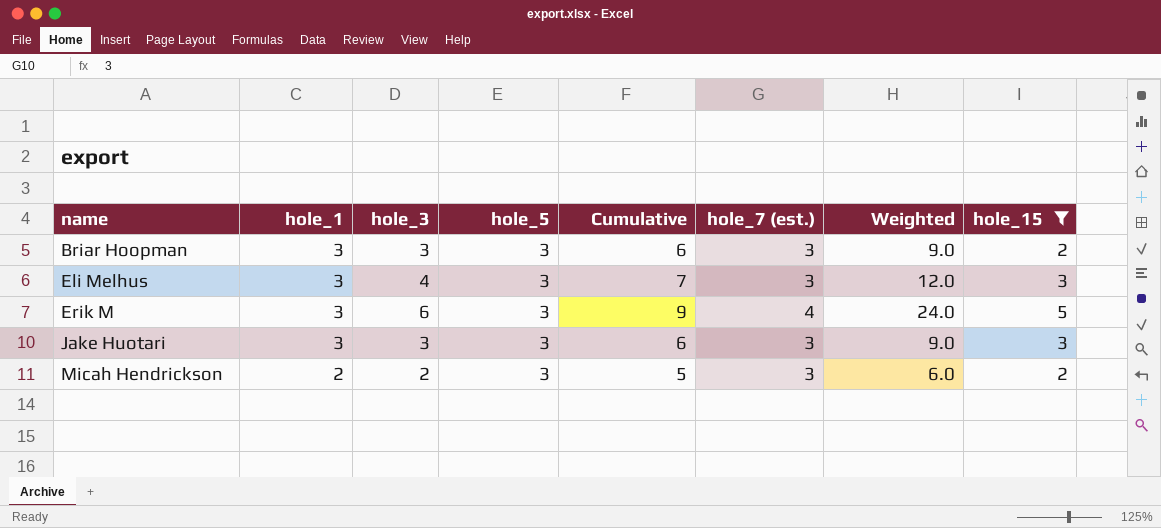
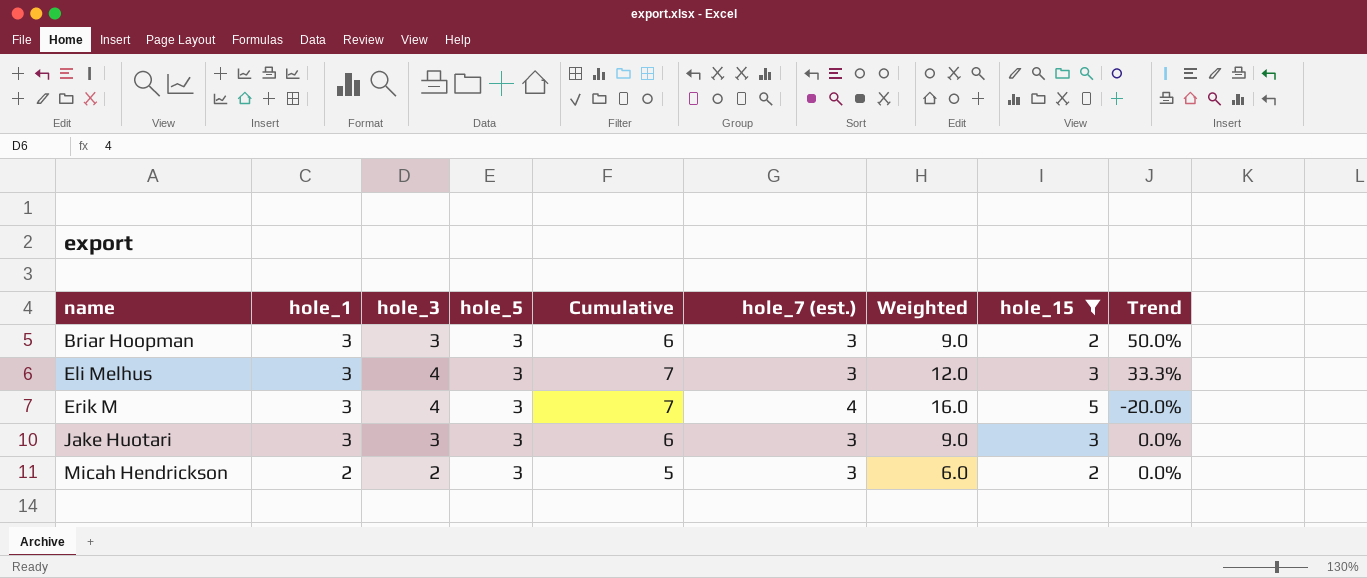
column Trend | formula: none -> ([hole_3] - [hole_15]) / [hole_15]
Erik M | hole_3: 6 -> 4
Erik M | Cumulative: 9 -> 7
Erik M | Weighted: 24.0 -> 16.0

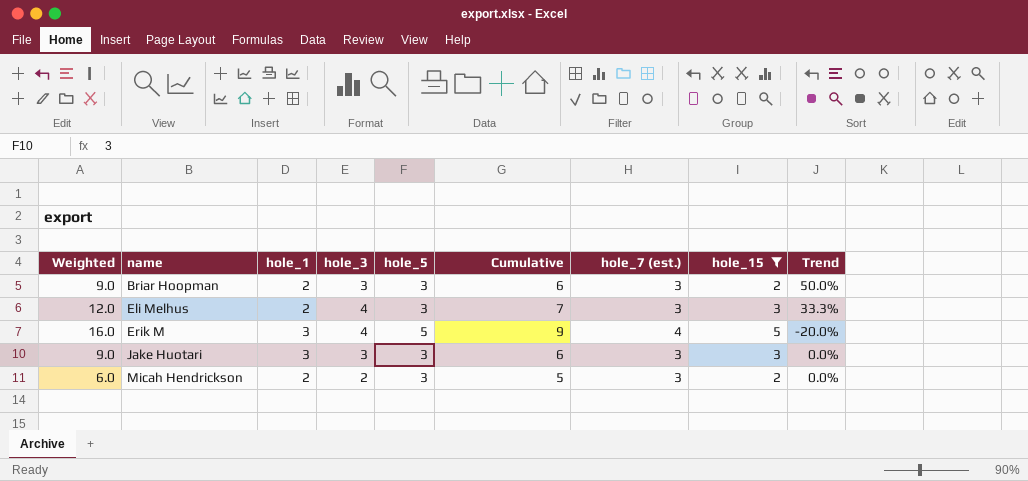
column Weighted | position: 7 -> 1
Briar Hoopman | hole_1: 3 -> 2
Eli Melhus | hole_1: 3 -> 2
Erik M | hole_5: 3 -> 5
Erik M | Cumulative: 7 -> 9

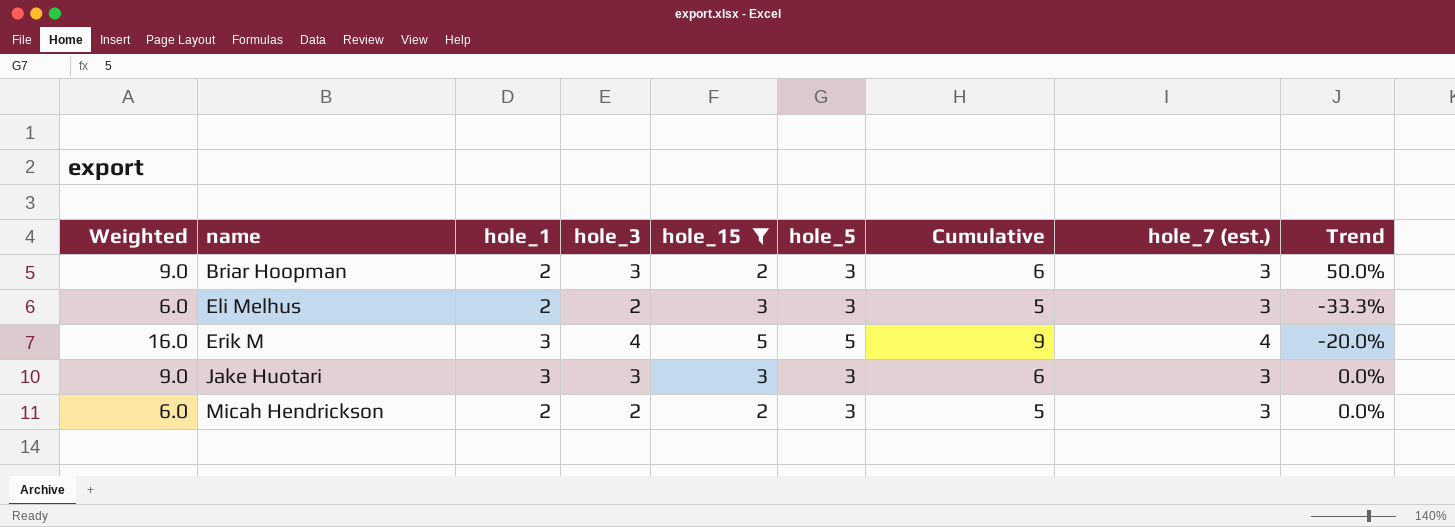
column hole_15 | position: 8 -> 5
Eli Melhus | Weighted: 12.0 -> 6.0
Eli Melhus | hole_3: 4 -> 2
Eli Melhus | Cumulative: 7 -> 5
Eli Melhus | Trend: 33.3% -> -33.3%

